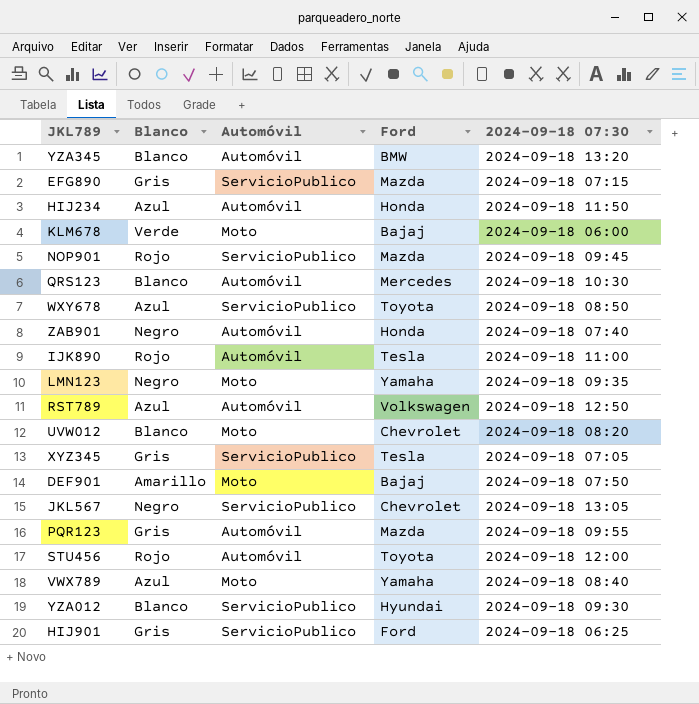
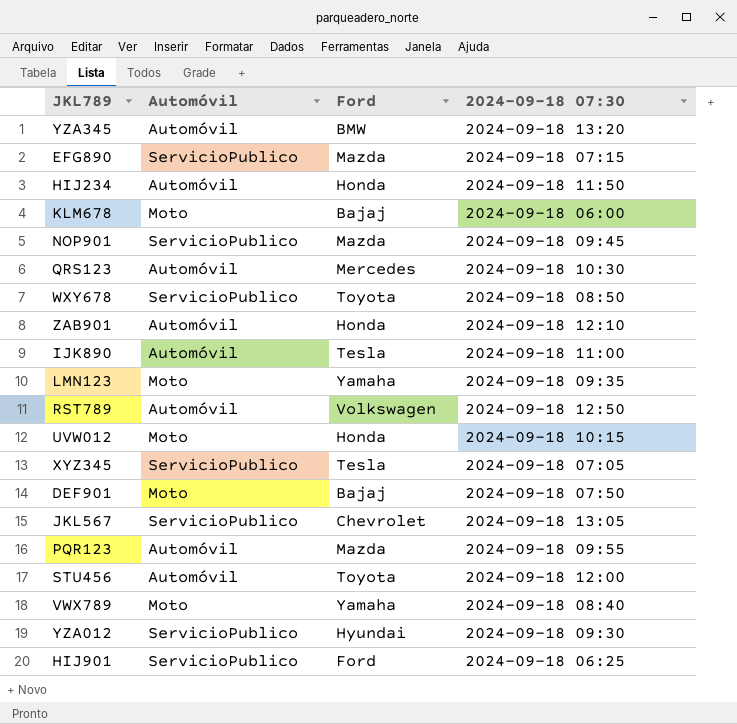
column Blanco | position: 2 -> none
ZAB901 | 2024-09-18 07:30: 2024-09-18 07:40 -> 2024-09-18 12:10
UVW012 | Ford: Chevrolet -> Honda
UVW012 | 2024-09-18 07:30: 2024-09-18 08:20 -> 2024-09-18 10:15

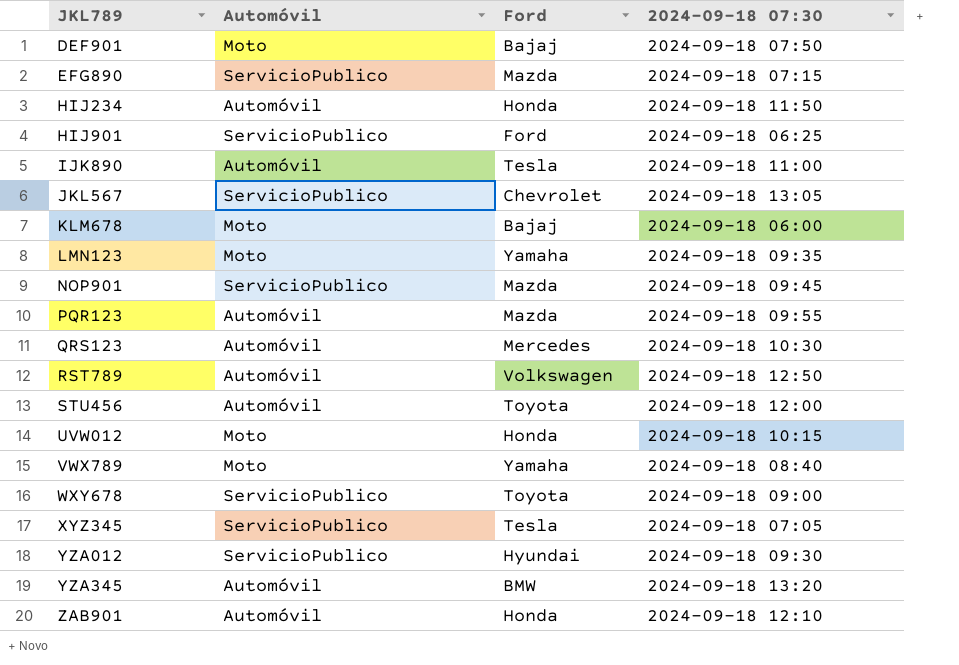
row order: none -> JKL789 ascending
WXY678 | 2024-09-18 07:30: 2024-09-18 08:50 -> 2024-09-18 09:00

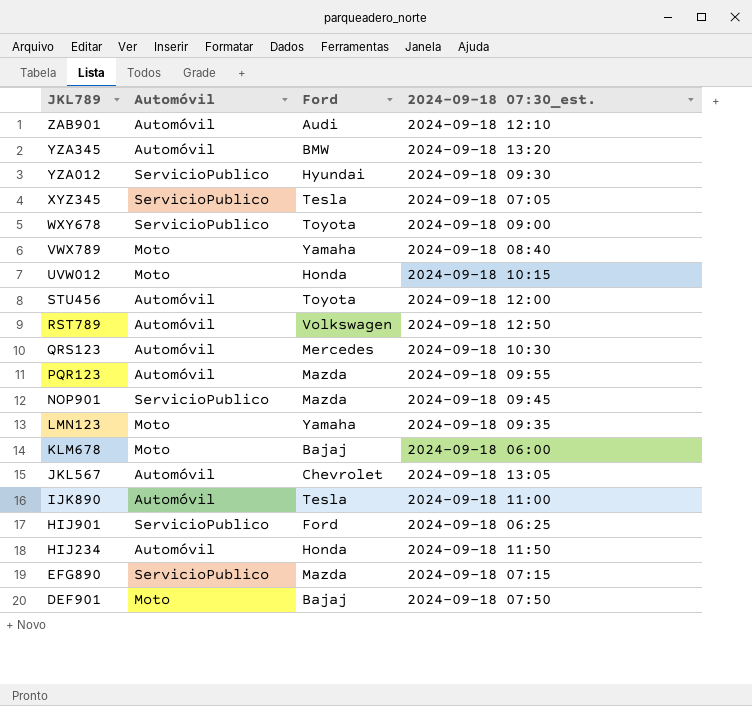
row order: JKL789 ascending -> JKL789 descending
column name: 2024-09-18 07:30 -> 2024-09-18 07:30_est.
ZAB901 | Ford: Honda -> Audi
JKL567 | Automóvil: ServicioPublico -> Automóvil

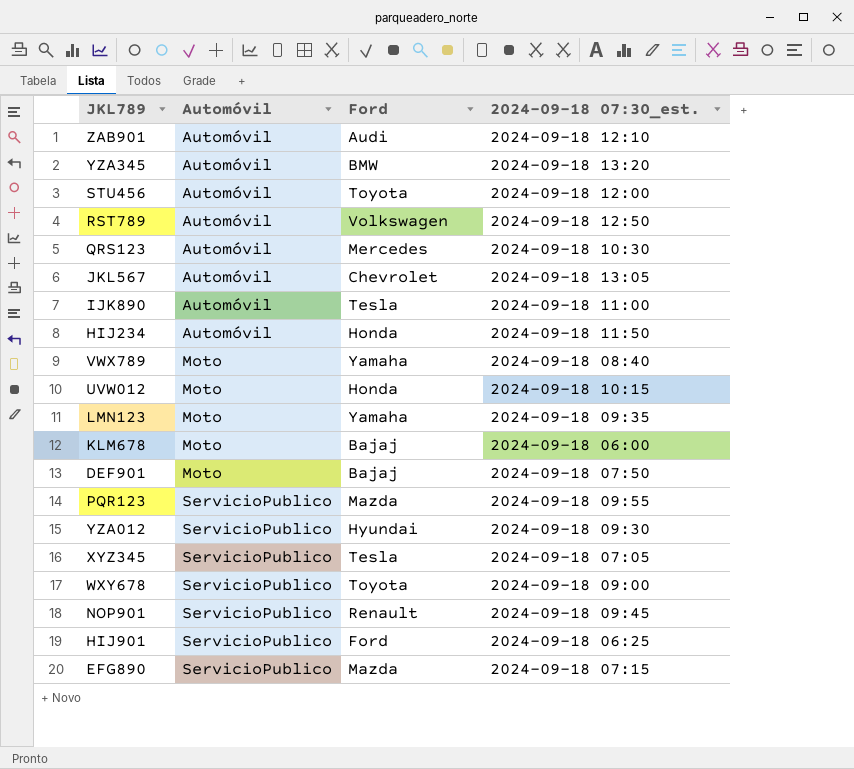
row order: JKL789 descending -> Automóvil ascending
PQR123 | Automóvil: Automóvil -> ServicioPublico
NOP901 | Ford: Mazda -> Renault

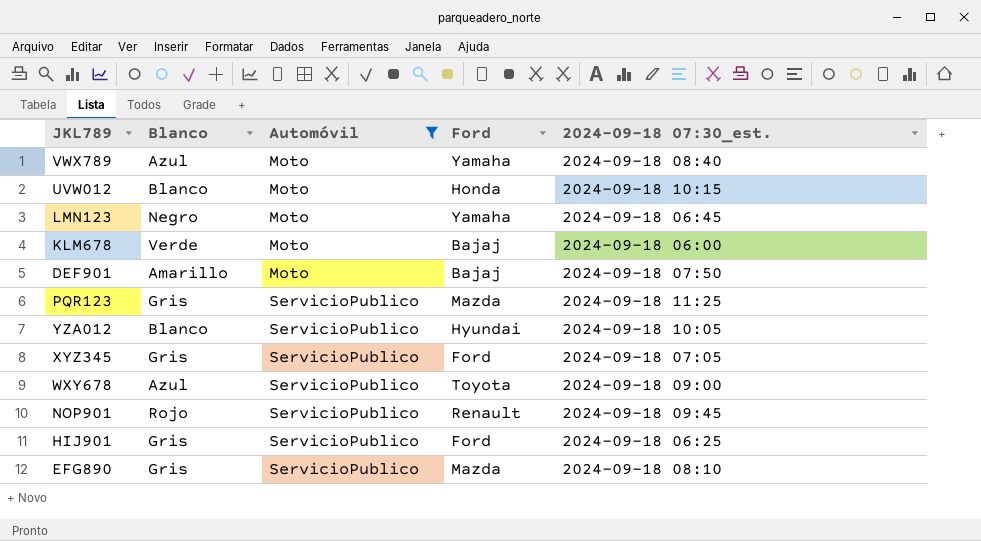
filter: none -> Automóvil != Automóvil
column Blanco | position: none -> 2
LMN123 | 2024-09-18 07:30_est.: 2024-09-18 09:35 -> 2024-09-18 06:45
PQR123 | 2024-09-18 07:30_est.: 2024-09-18 09:55 -> 2024-09-18 11:25
YZA012 | 2024-09-18 07:30_est.: 2024-09-18 09:30 -> 2024-09-18 10:05
XYZ345 | Ford: Tesla -> Ford
EFG890 | 2024-09-18 07:30_est.: 2024-09-18 07:15 -> 2024-09-18 08:10

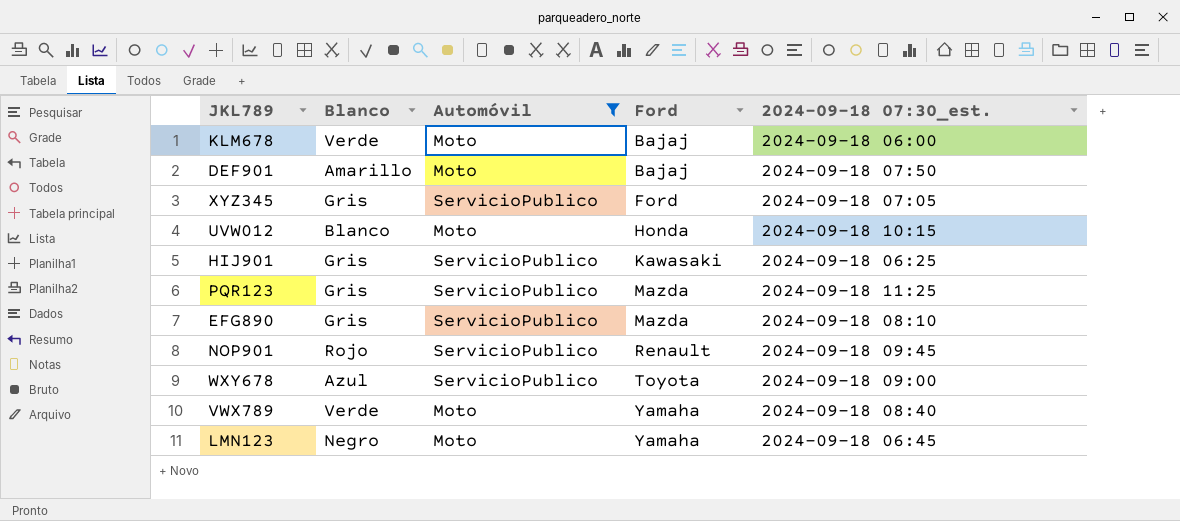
row order: Automóvil ascending -> Ford ascending
row YZA012: Blanco | ServicioPublico | Hyundai | 2024-09-18 10:05 -> none
HIJ901 | Ford: Ford -> Kawasaki
VWX789 | Blanco: Azul -> Verde

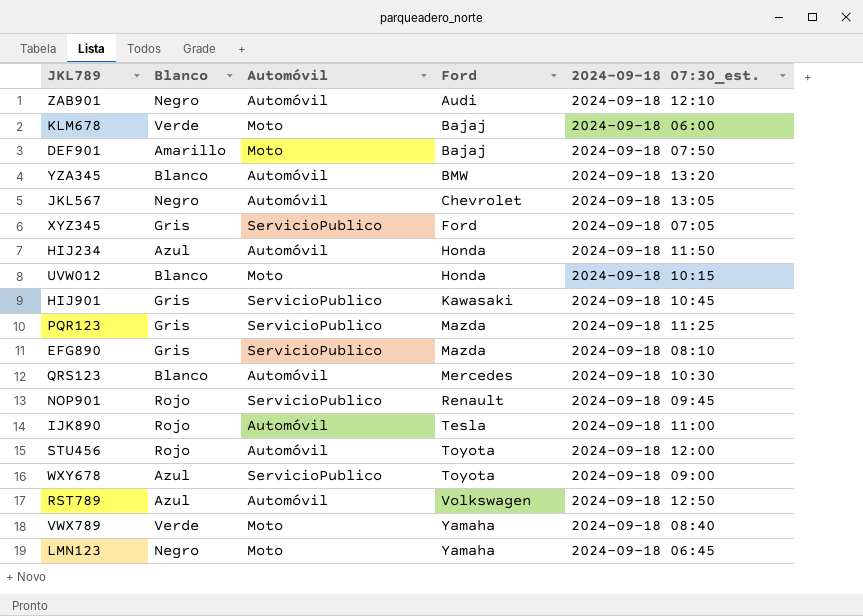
filter: Automóvil != Automóvil -> none
HIJ901 | 2024-09-18 07:30_est.: 2024-09-18 06:25 -> 2024-09-18 10:45

